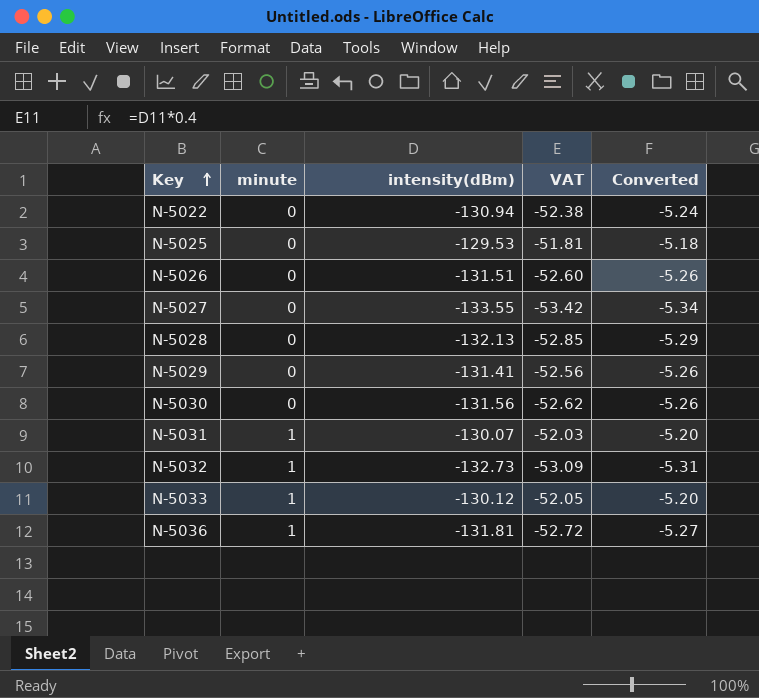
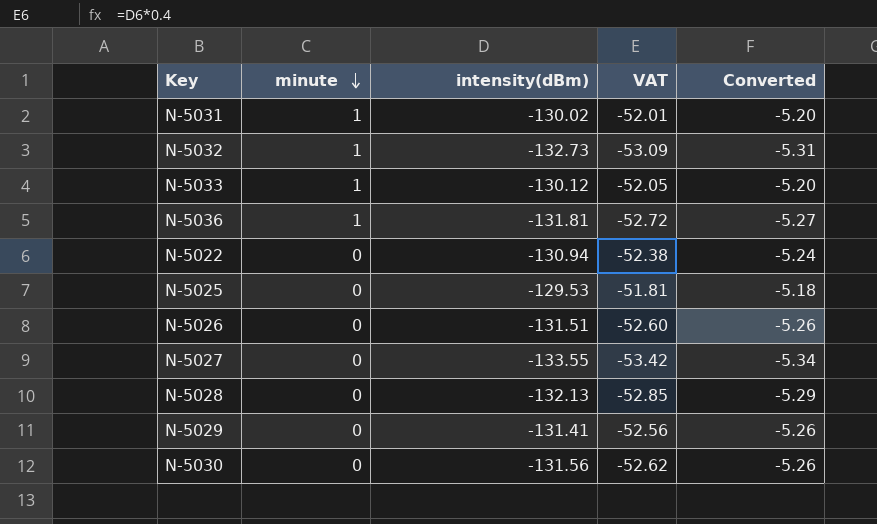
row order: Key ascending -> minute descending
N-5031 | intensity(dBm): -130.07 -> -130.02
N-5031 | VAT: -52.03 -> -52.01

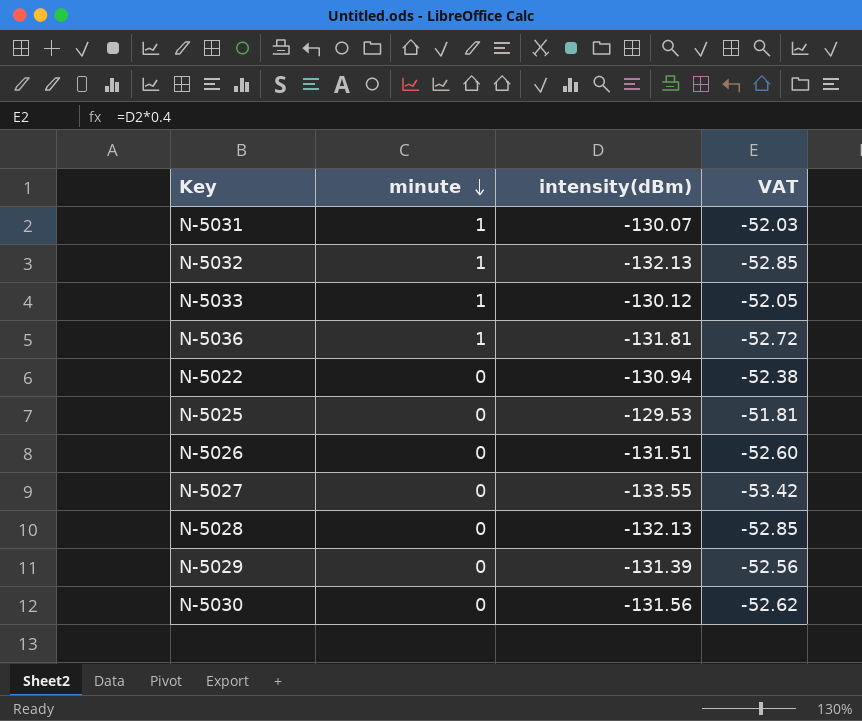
column Converted | formula: [intensity(dBm)] * 0.04 -> none
N-5031 | intensity(dBm): -130.02 -> -130.07
N-5031 | VAT: -52.01 -> -52.03
N-5032 | intensity(dBm): -132.73 -> -132.13
N-5032 | VAT: -53.09 -> -52.85
N-5029 | intensity(dBm): -131.41 -> -131.39

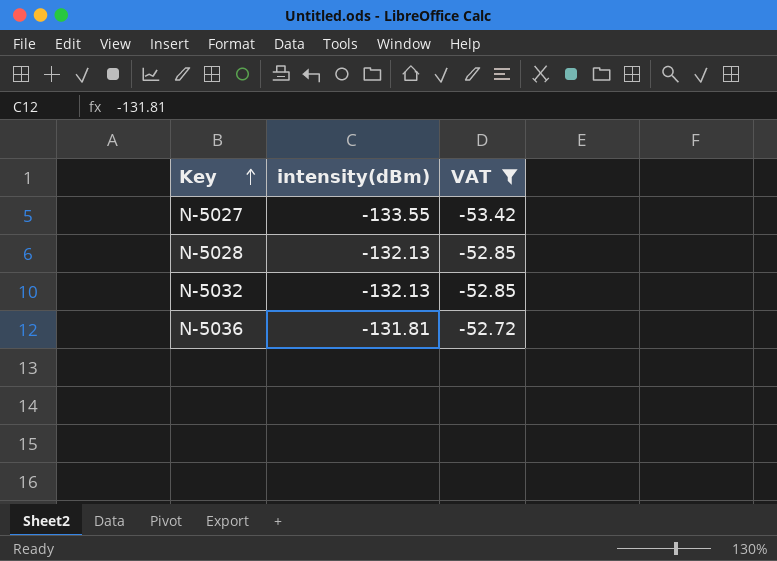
filter: none -> VAT <= -52.72
row order: minute descending -> Key ascending
column minute | position: 2 -> none

